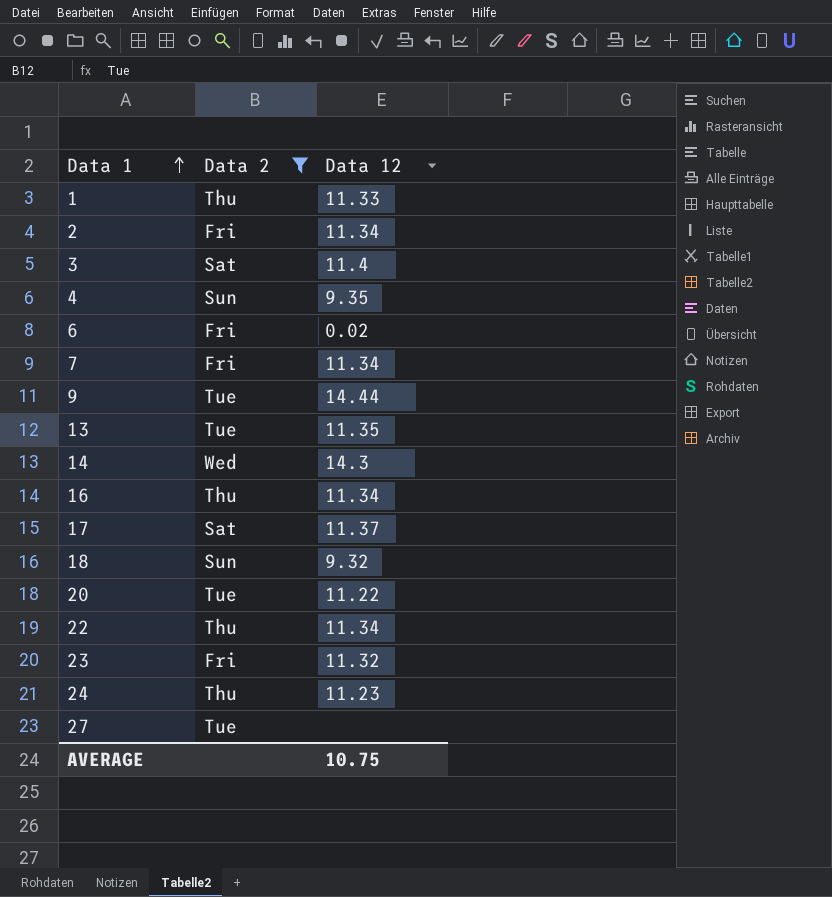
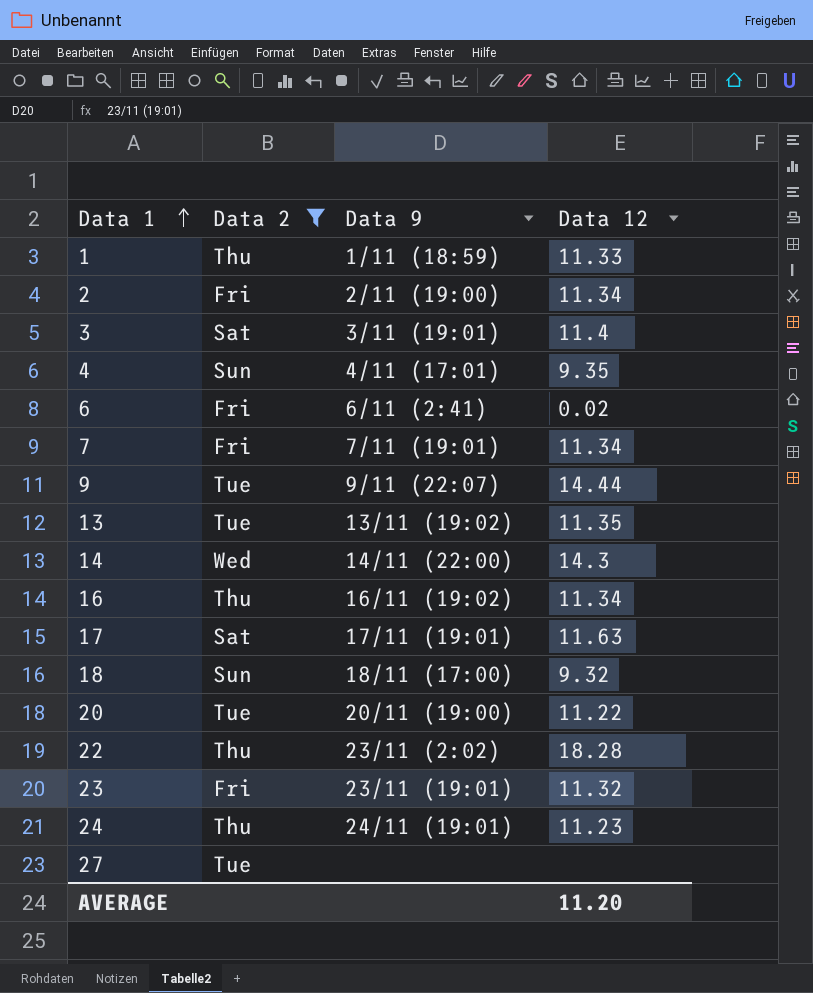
column Data 9 | position: none -> 3
17 | Data 12: 11.37 -> 11.63
22 | Data 12: 11.34 -> 18.28
AVERAGE | Data 12: 10.75 -> 11.20

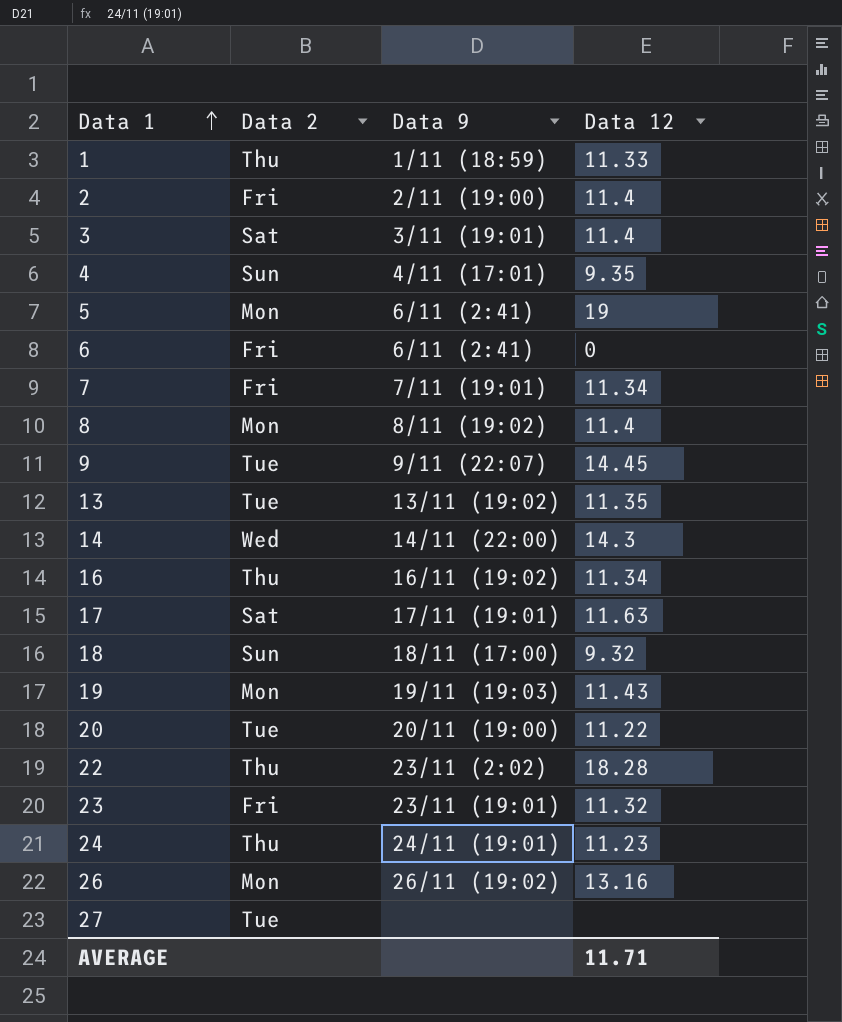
filter: Data 2 != Mon -> none
2 | Data 12: 11.34 -> 11.4
6 | Data 12: 0.02 -> 0
9 | Data 12: 14.44 -> 14.45
AVERAGE | Data 12: 11.20 -> 11.71

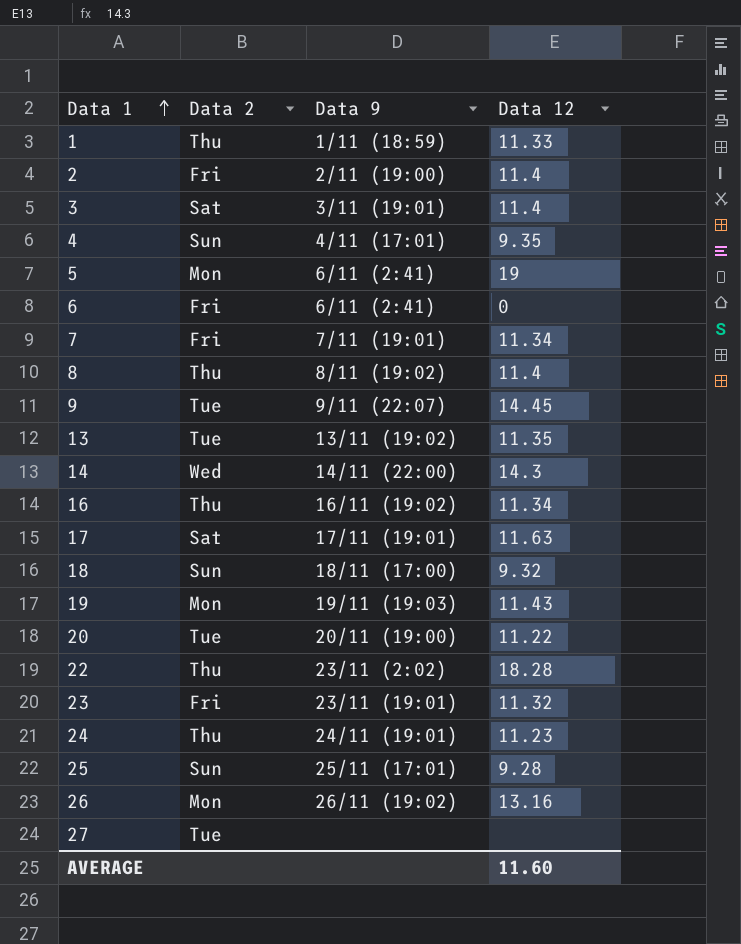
8 | Data 2: Mon -> Thu
row 25: none -> Sun | 25/11 (17:01) | 9.28
AVERAGE | Data 12: 11.71 -> 11.60

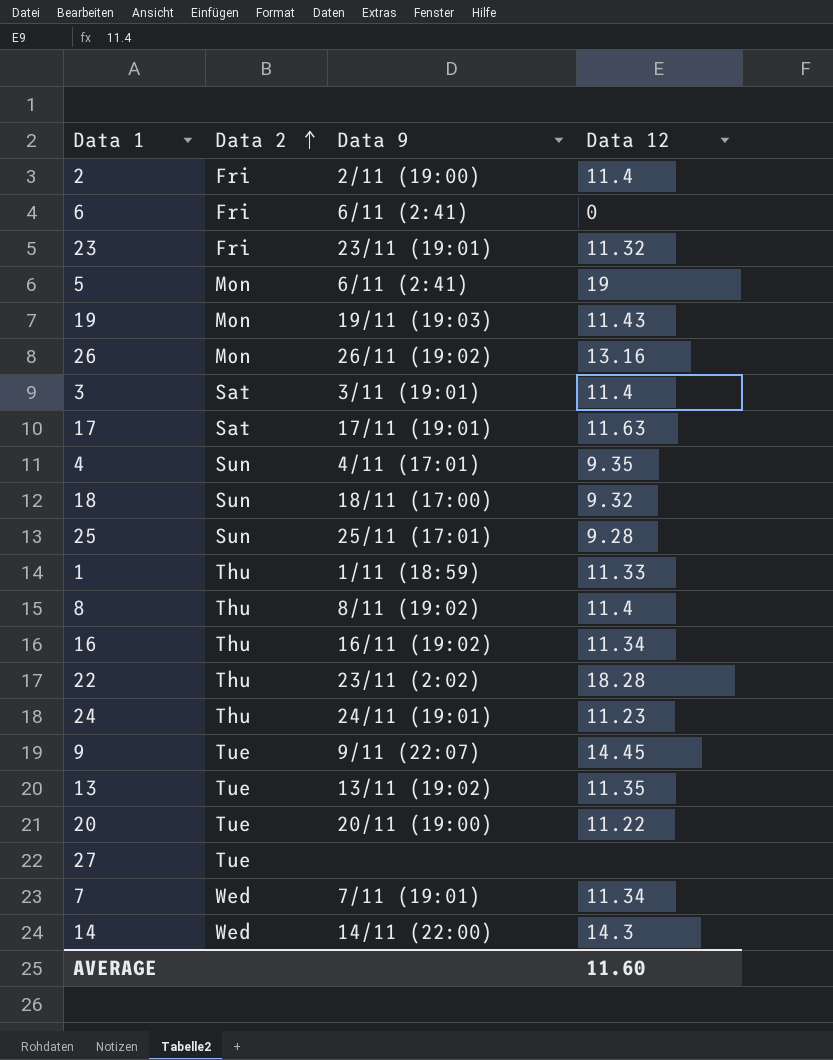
row order: Data 1 ascending -> Data 2 ascending
7 | Data 2: Fri -> Wed

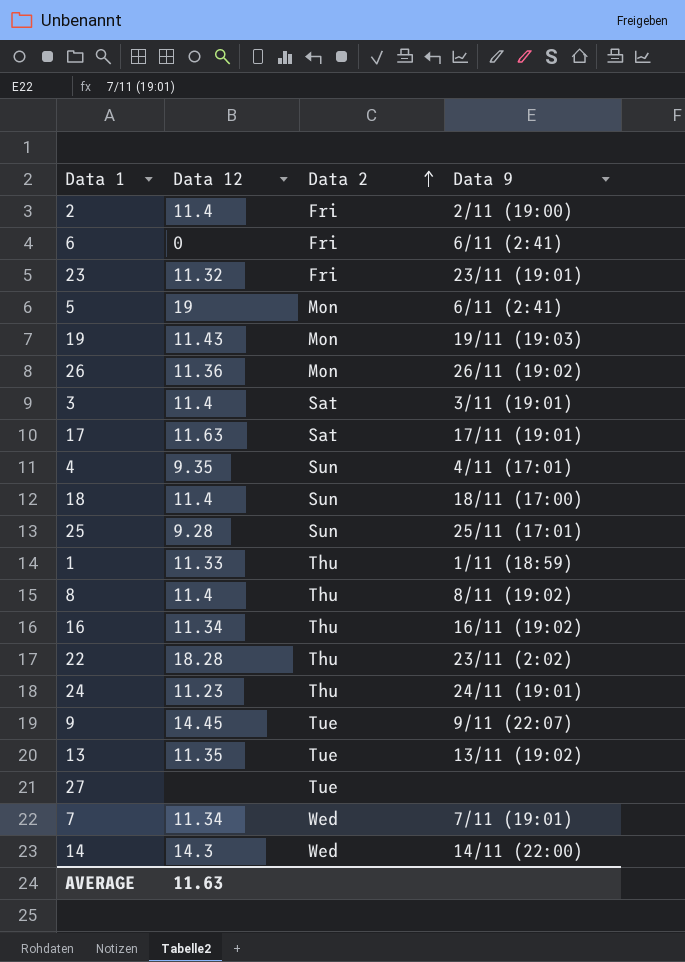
column Data 12 | position: 4 -> 2
row 20: Tue | 20/11 (19:00) | 11.22 -> none
26 | Data 12: 13.16 -> 11.36
18 | Data 12: 9.32 -> 11.4
AVERAGE | Data 12: 11.60 -> 11.63

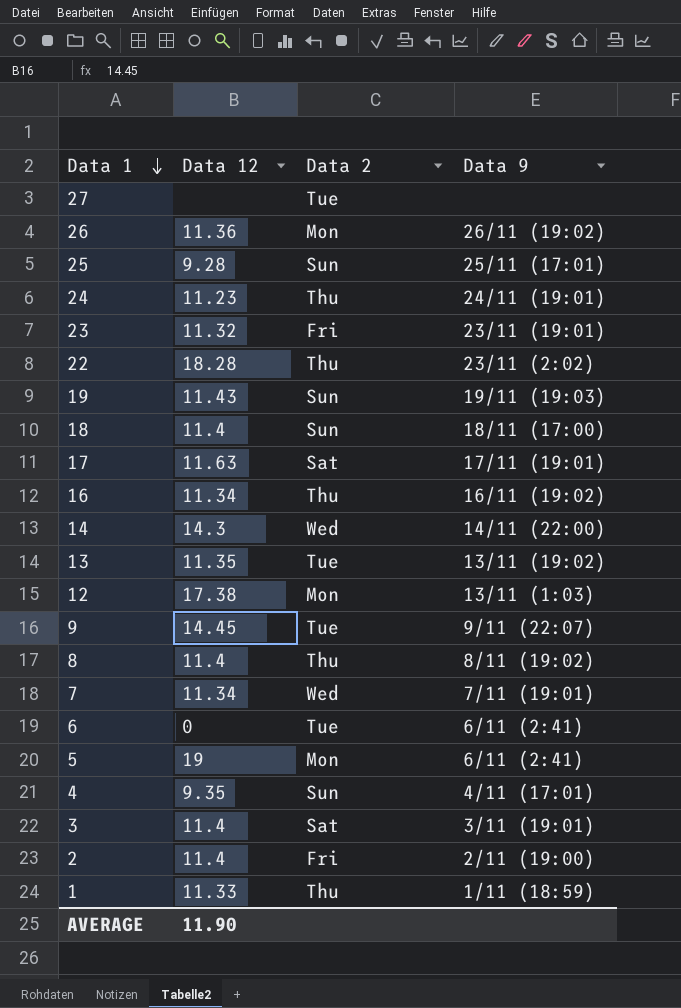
row order: Data 2 ascending -> Data 1 descending
19 | Data 2: Mon -> Sun
row 12: none -> 17.38 | Mon | 13/11 (1:03)
6 | Data 2: Fri -> Tue
AVERAGE | Data 12: 11.63 -> 11.90

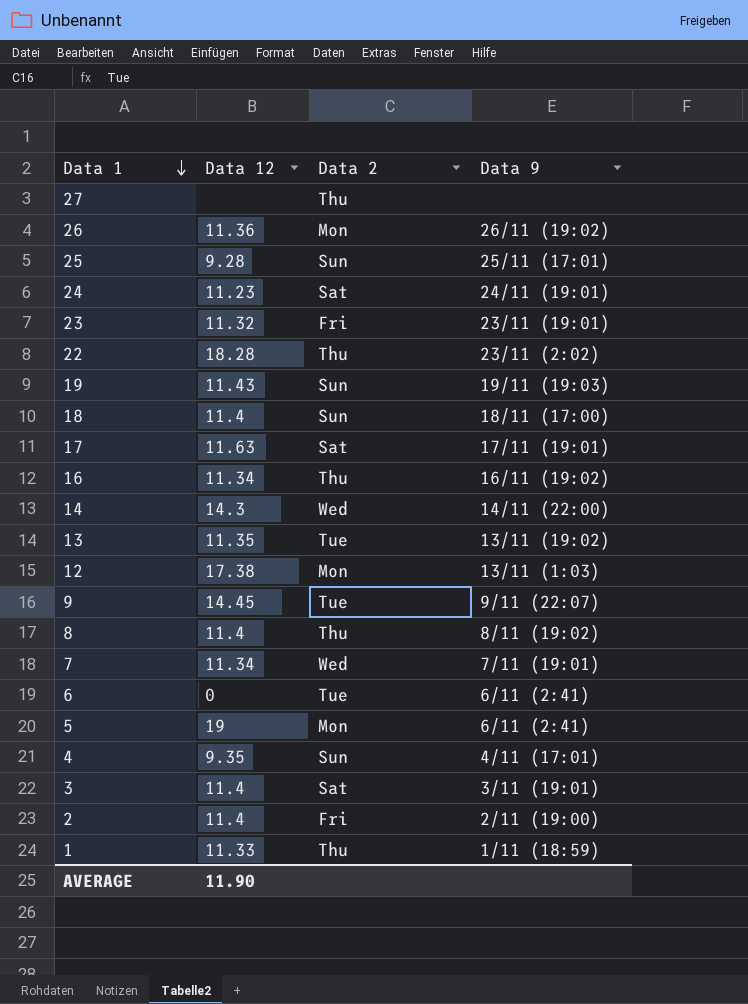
27 | Data 2: Tue -> Thu
24 | Data 2: Thu -> Sat

